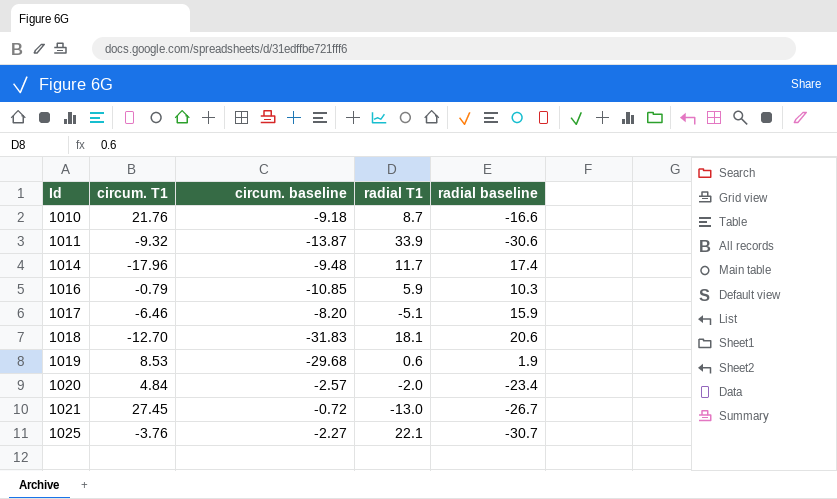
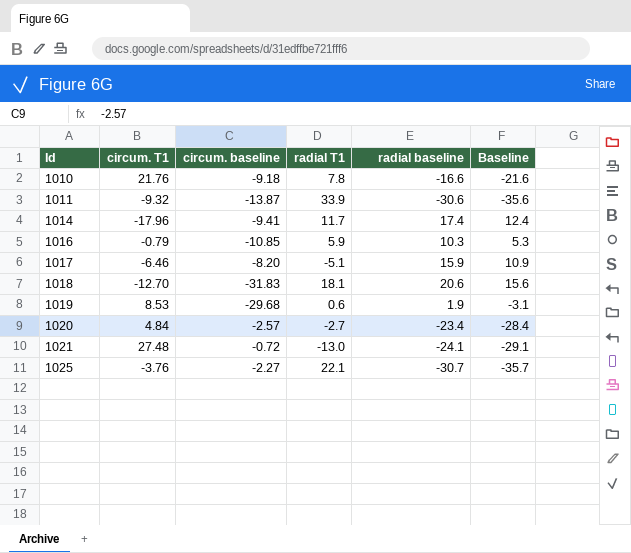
column Baseline | formula: none -> [radial baseline] - 5
1010 | radial T1: 8.7 -> 7.8
1014 | circum. baseline: -9.48 -> -9.41
1020 | radial T1: -2.0 -> -2.7
1021 | circum. T1: 27.45 -> 27.48
1021 | radial baseline: -26.7 -> -24.1

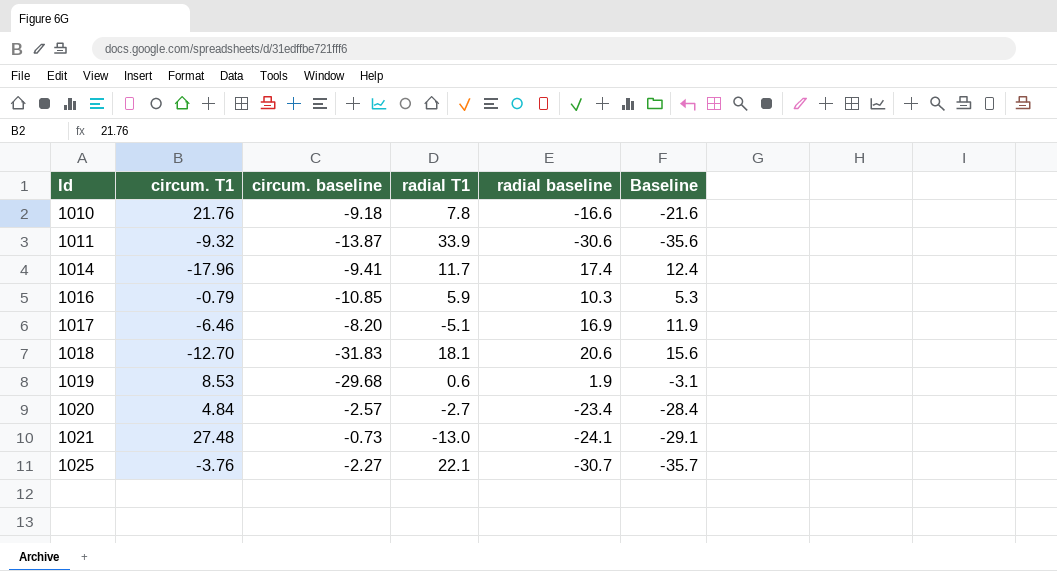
1017 | radial baseline: 15.9 -> 16.9
1017 | Baseline: 10.9 -> 11.9
1021 | circum. baseline: -0.72 -> -0.73

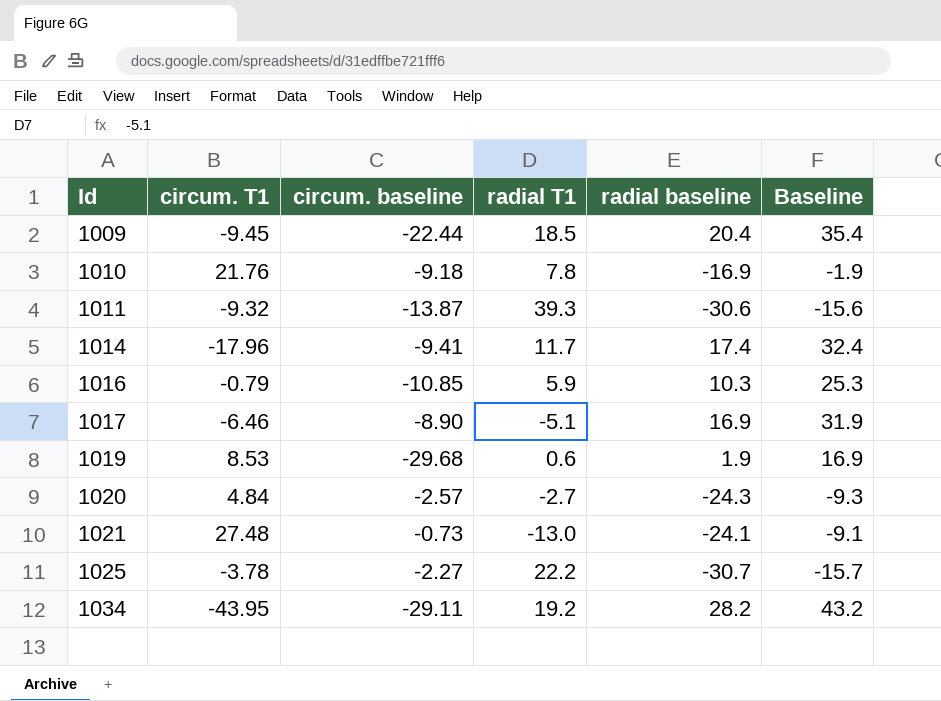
column Baseline | formula: [radial baseline] - 5 -> [radial baseline] + 15
row 1018: -12.70 | -31.83 | 18.1 | 20.6 | 15.6 -> none
row 1009: none -> -9.45 | -22.44 | 18.5 | 20.4 | 35.4
1010 | radial baseline: -16.6 -> -16.9
1011 | radial T1: 33.9 -> 39.3
1017 | circum. baseline: -8.20 -> -8.90
1020 | radial baseline: -23.4 -> -24.3
1025 | circum. T1: -3.76 -> -3.78
1025 | radial T1: 22.1 -> 22.2
row 1034: none -> -43.95 | -29.11 | 19.2 | 28.2 | 43.2

